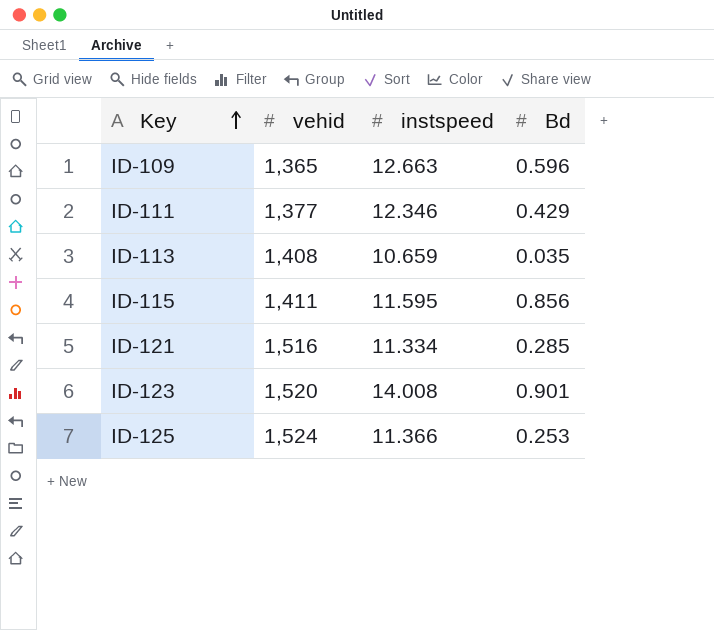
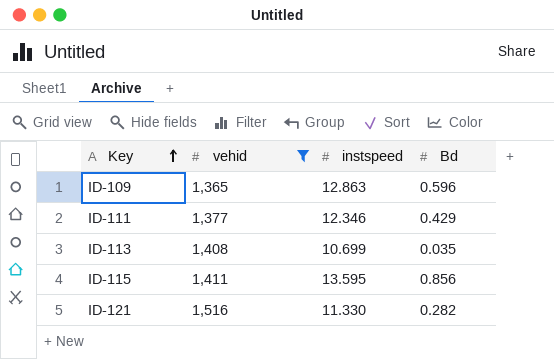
filter: none -> vehid <= 1,516
ID-109 | instspeed: 12.663 -> 12.863
ID-113 | instspeed: 10.659 -> 10.699
ID-115 | instspeed: 11.595 -> 13.595
ID-121 | instspeed: 11.334 -> 11.330
ID-121 | Bd: 0.285 -> 0.282

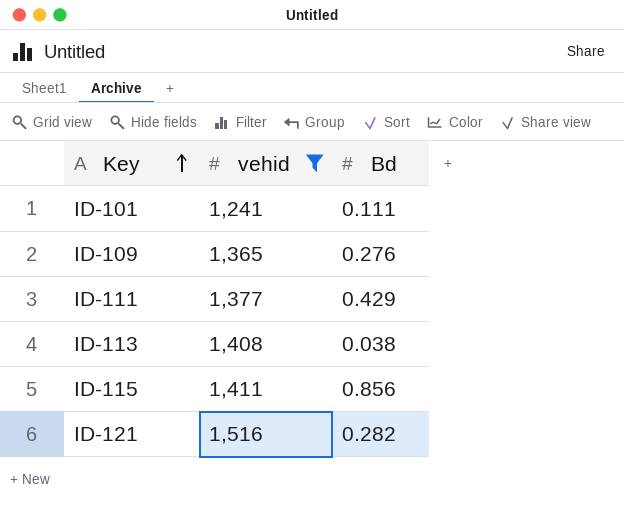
column instspeed | position: 3 -> none
row ID-101: none -> 1,241 | 0.111
ID-109 | Bd: 0.596 -> 0.276
ID-113 | Bd: 0.035 -> 0.038

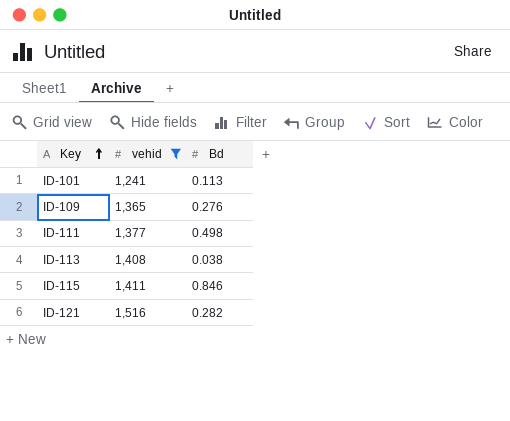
ID-101 | Bd: 0.111 -> 0.113
ID-111 | Bd: 0.429 -> 0.498
ID-115 | Bd: 0.856 -> 0.846

